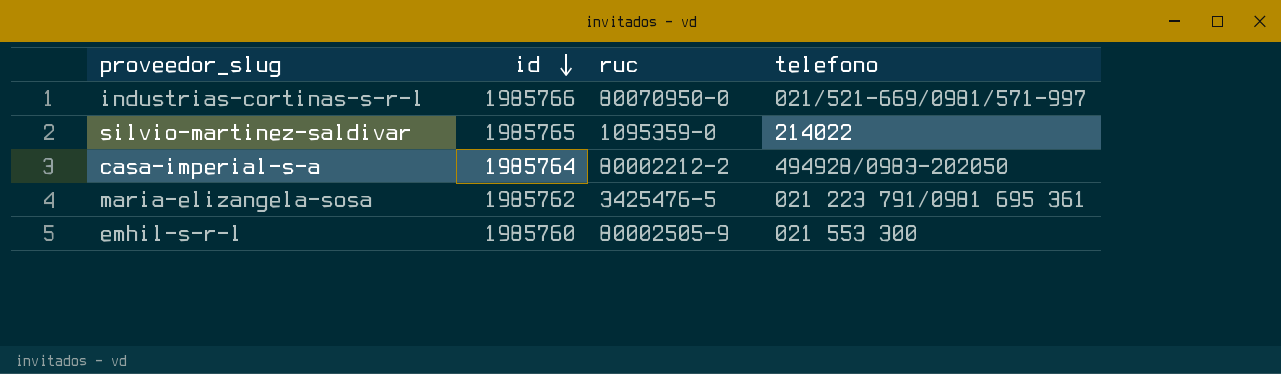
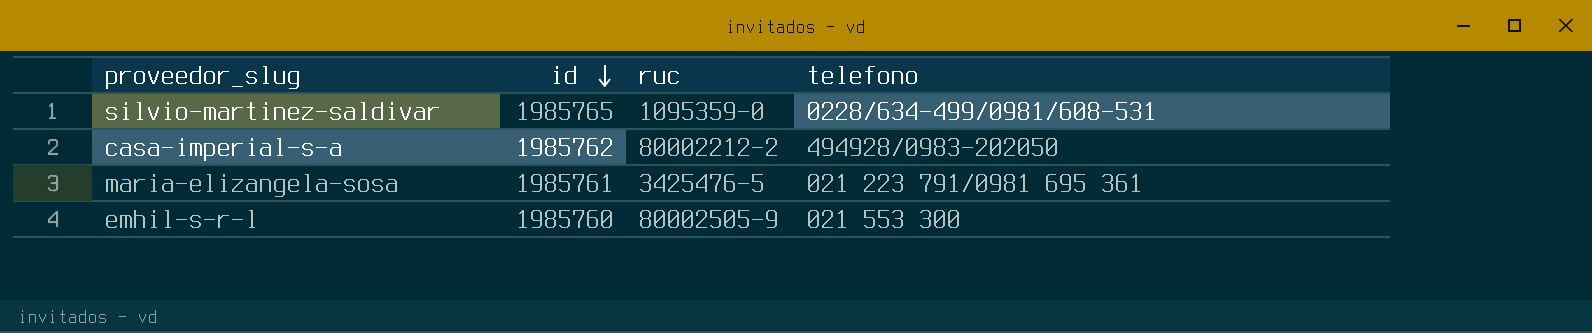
row industrias-cortinas-s-r-l: 1985766 | 80070950-0 | 021/521-669/0981/571-997 -> none
silvio-martinez-saldivar | telefono: 214022 -> 0228/634-499/0981/608-531
casa-imperial-s-a | id: 1985764 -> 1985762
maria-elizangela-sosa | id: 1985762 -> 1985761

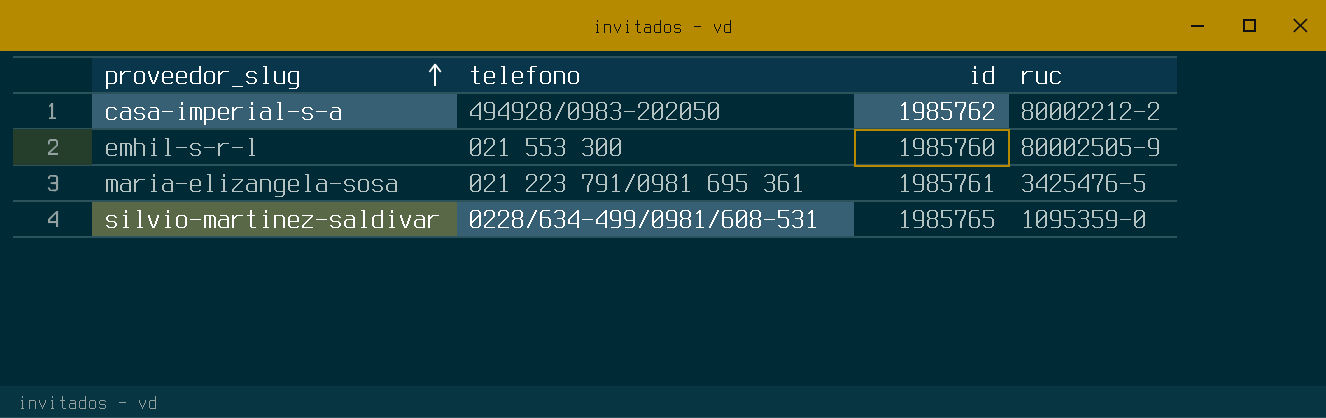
row order: id descending -> proveedor_slug ascending
column telefono | position: 4 -> 2

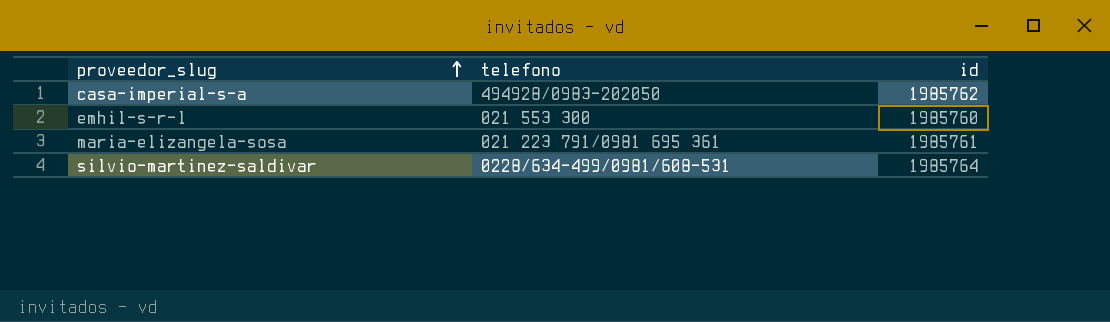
column ruc | position: 4 -> none
silvio-martinez-saldivar | id: 1985765 -> 1985764

